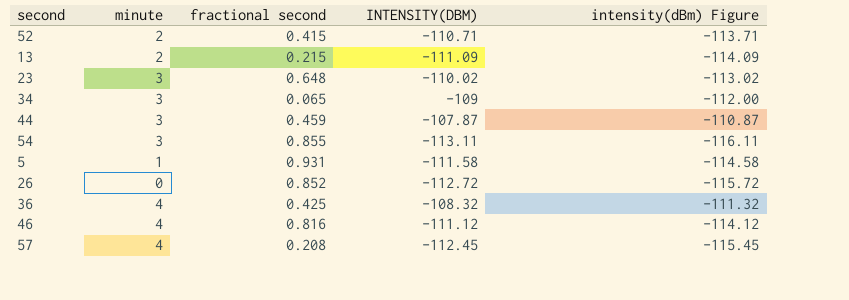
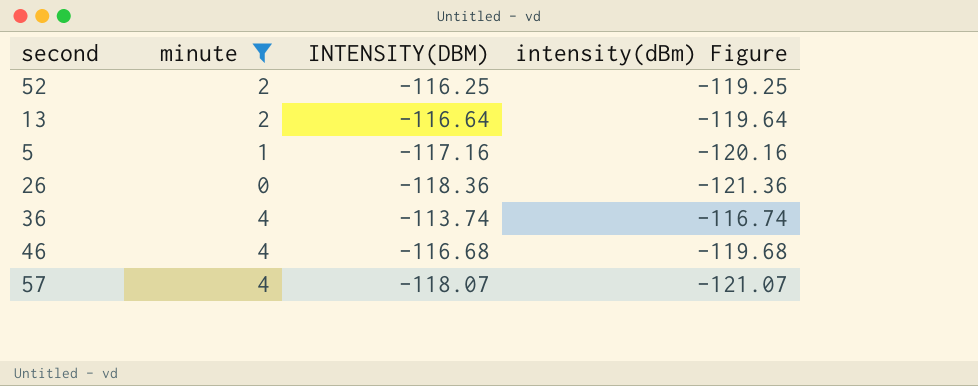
filter: none -> minute != 3
column fractional second | position: 3 -> none
52 | INTENSITY(DBM): -110.71 -> -116.25
52 | intensity(dBm) Figure: -113.71 -> -119.25
13 | INTENSITY(DBM): -111.09 -> -116.64
13 | intensity(dBm) Figure: -114.09 -> -119.64
5 | INTENSITY(DBM): -111.58 -> -117.16
5 | intensity(dBm) Figure: -114.58 -> -120.16
26 | INTENSITY(DBM): -112.72 -> -118.36
26 | intensity(dBm) Figure: -115.72 -> -121.36
36 | INTENSITY(DBM): -108.32 -> -113.74
36 | intensity(dBm) Figure: -111.32 -> -116.74
46 | INTENSITY(DBM): -111.12 -> -116.68
46 | intensity(dBm) Figure: -114.12 -> -119.68
57 | INTENSITY(DBM): -112.45 -> -118.07
57 | intensity(dBm) Figure: -115.45 -> -121.07

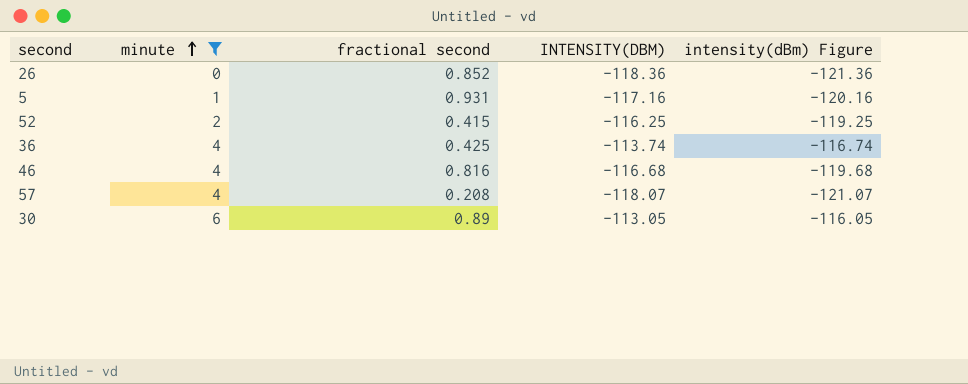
row order: none -> minute ascending
column fractional second | position: none -> 3
row 13: 2 | -116.64 | -119.64 -> none
row 30: none -> 6 | 0.89 | -113.05 | -116.05

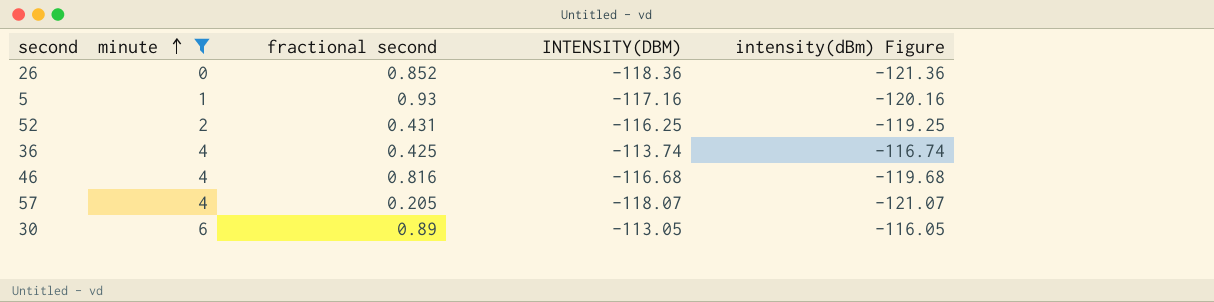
5 | fractional second: 0.931 -> 0.93
52 | fractional second: 0.415 -> 0.431
57 | fractional second: 0.208 -> 0.205

